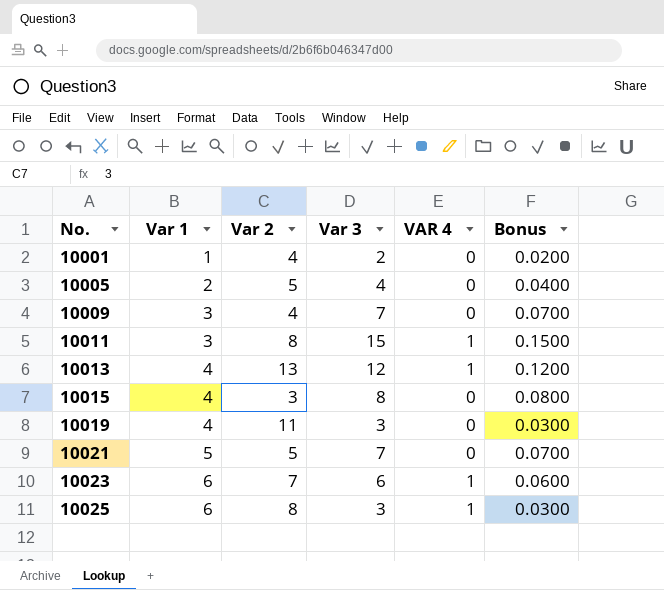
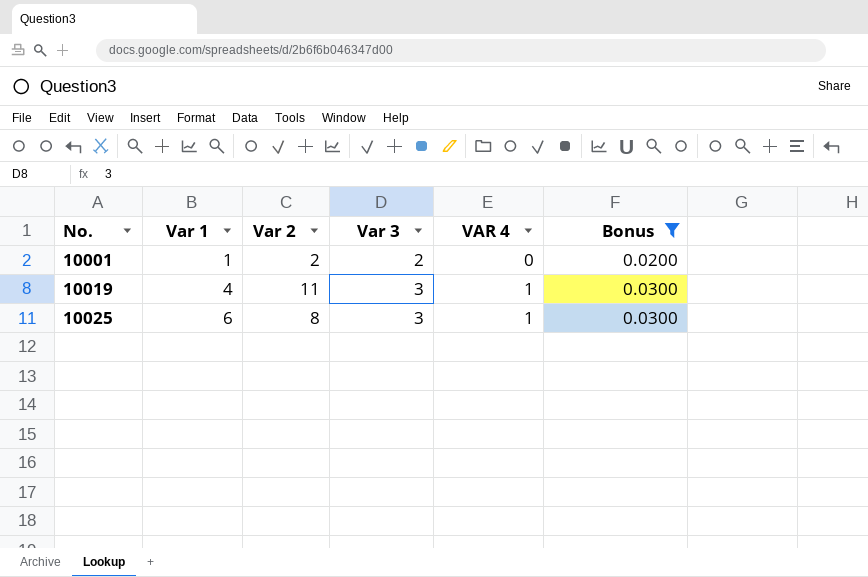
filter: none -> Bonus <= 0.0300
10001 | Var 2: 4 -> 2
10019 | VAR 4: 0 -> 1

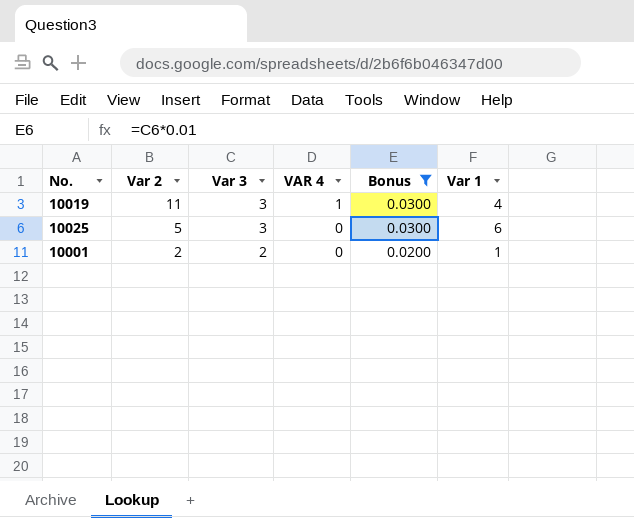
row order: No. ascending -> Var 2 descending
column Var 1 | position: 2 -> 6
10025 | Var 2: 8 -> 5
10025 | VAR 4: 1 -> 0

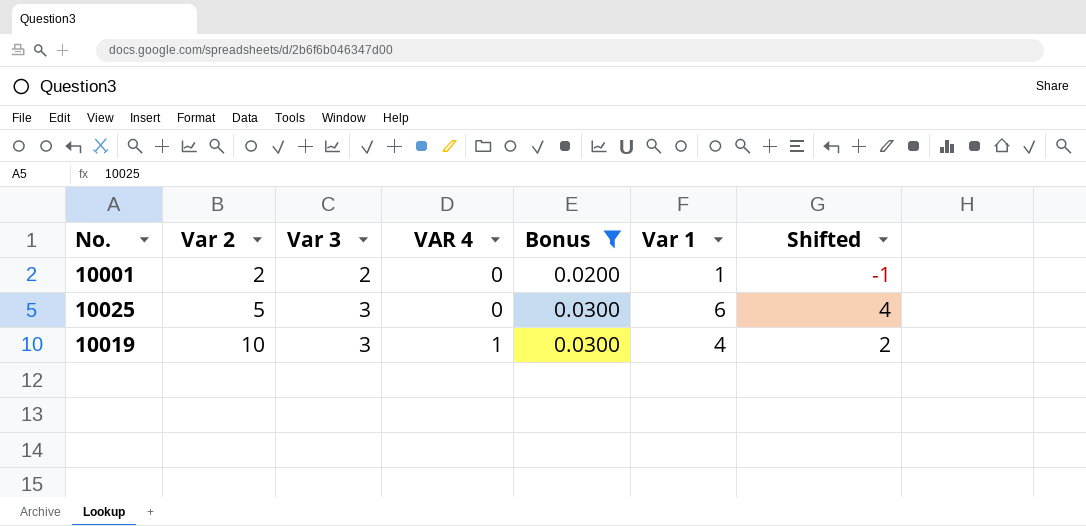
row order: Var 2 descending -> Var 2 ascending
column Shifted | formula: none -> [Var 1] - 2
10019 | Var 2: 11 -> 10

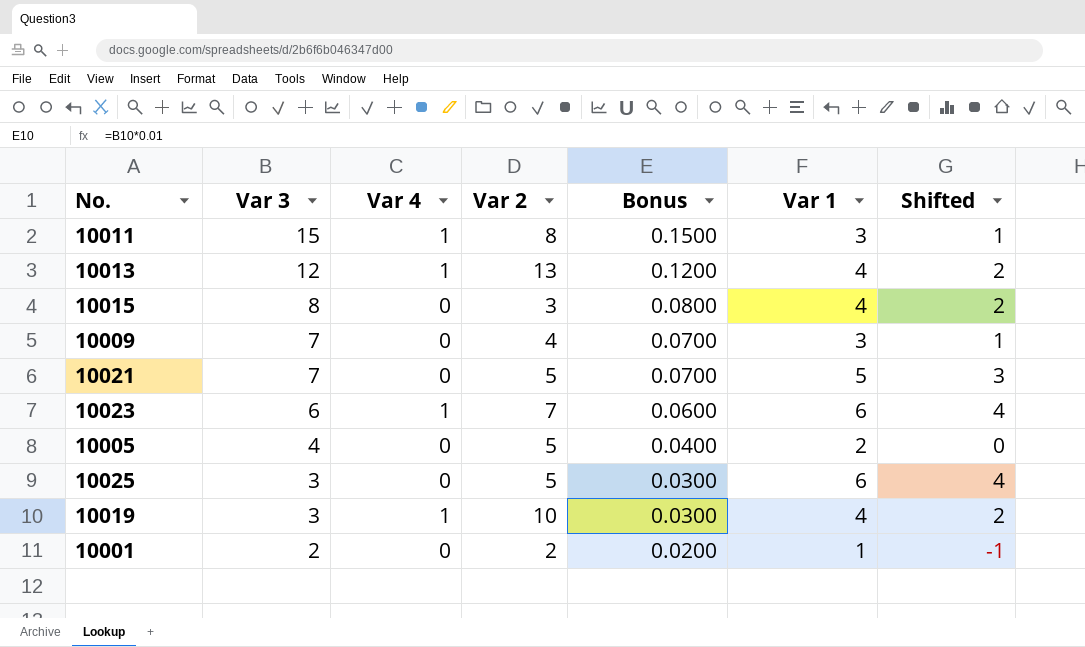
filter: Bonus <= 0.0300 -> none
row order: Var 2 ascending -> Var 3 descending
column name: VAR 4 -> Var 4
column Var 2 | position: 2 -> 4

